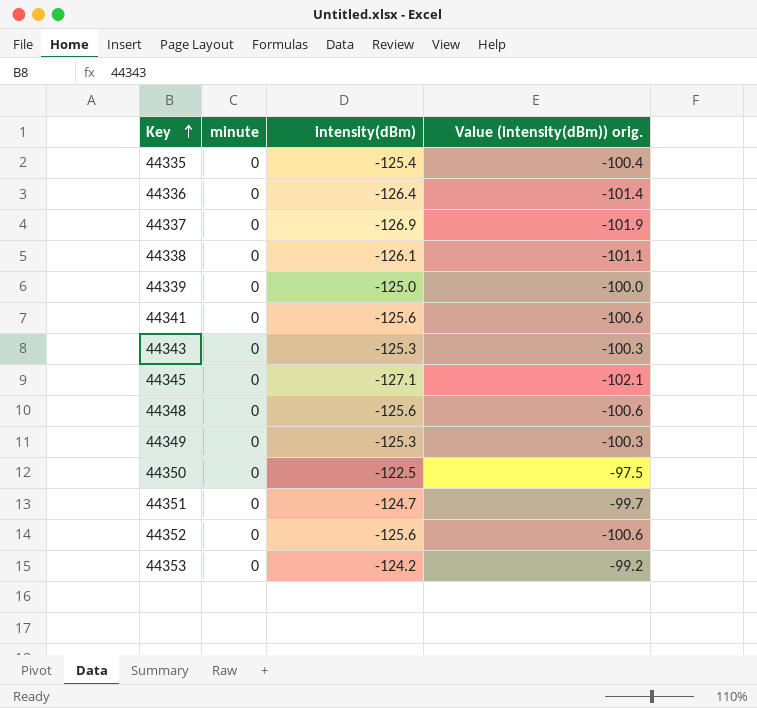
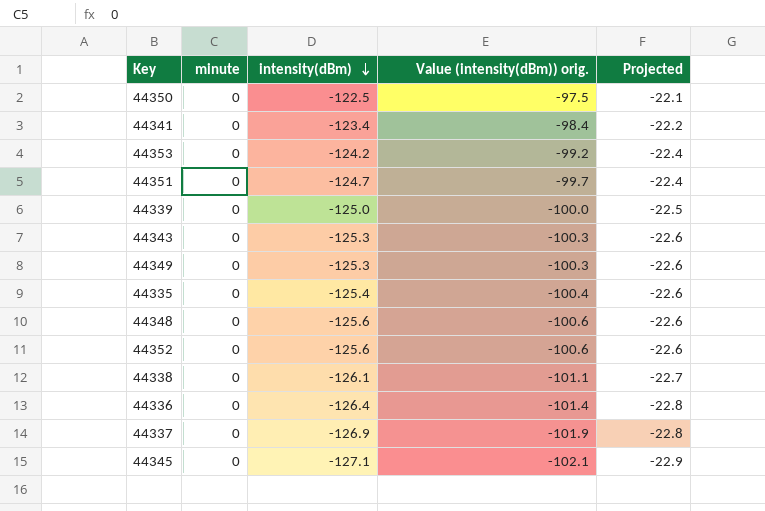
row order: Key ascending -> intensity(dBm) descending
column Projected | formula: none -> [intensity(dBm)] * 0.18
44341 | intensity(dBm): -125.6 -> -123.4
44341 | Value (intensity(dBm)) orig.: -100.6 -> -98.4

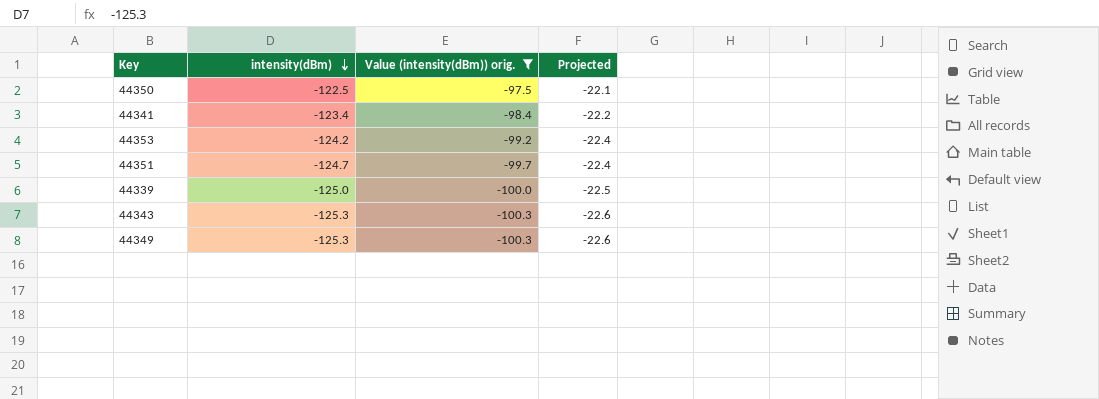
filter: none -> Value (intensity(dBm)) orig. >= -100.3
column minute | position: 2 -> none

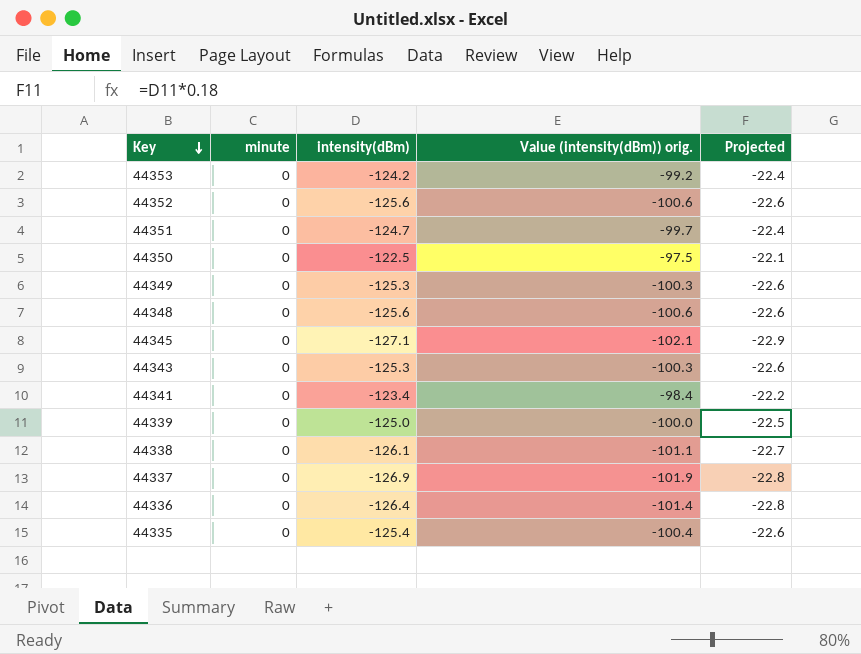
filter: Value (intensity(dBm)) orig. >= -100.3 -> none
row order: intensity(dBm) descending -> Key descending
column minute | position: none -> 2

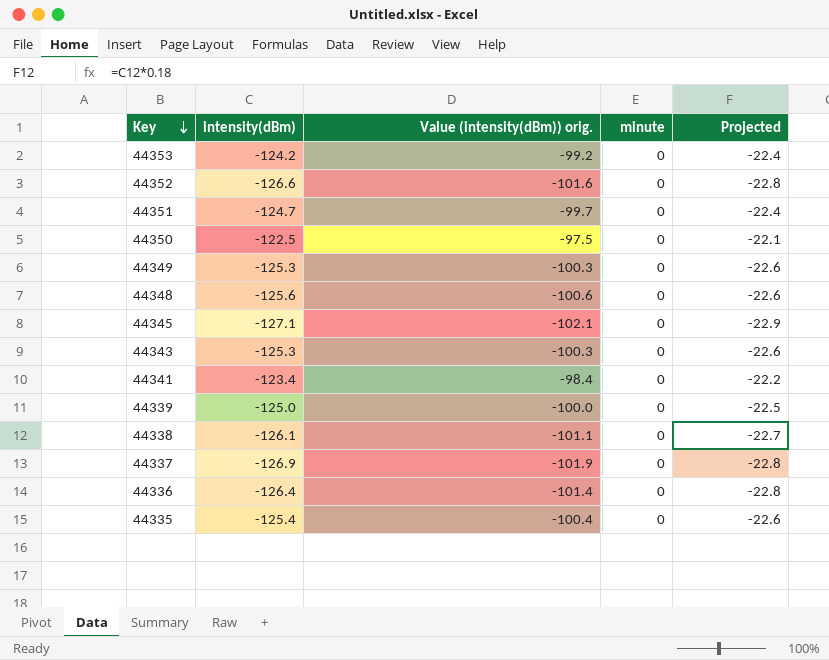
column minute | position: 2 -> 4
44352 | intensity(dBm): -125.6 -> -126.6
44352 | Value (intensity(dBm)) orig.: -100.6 -> -101.6
44352 | Projected: -22.6 -> -22.8

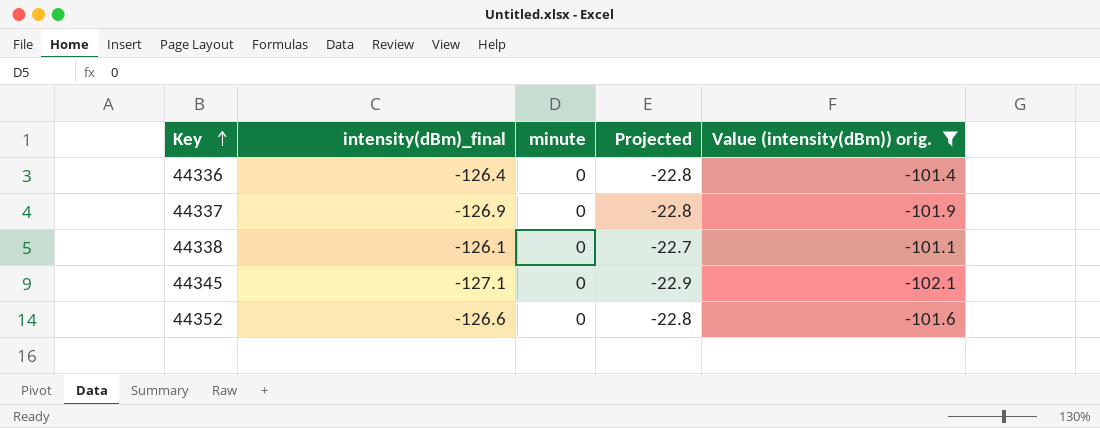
filter: none -> Value (intensity(dBm)) orig. <= -101.1
row order: Key descending -> Key ascending
column name: intensity(dBm) -> intensity(dBm)_final
column Value (intensity(dBm)) orig. | position: 3 -> 5

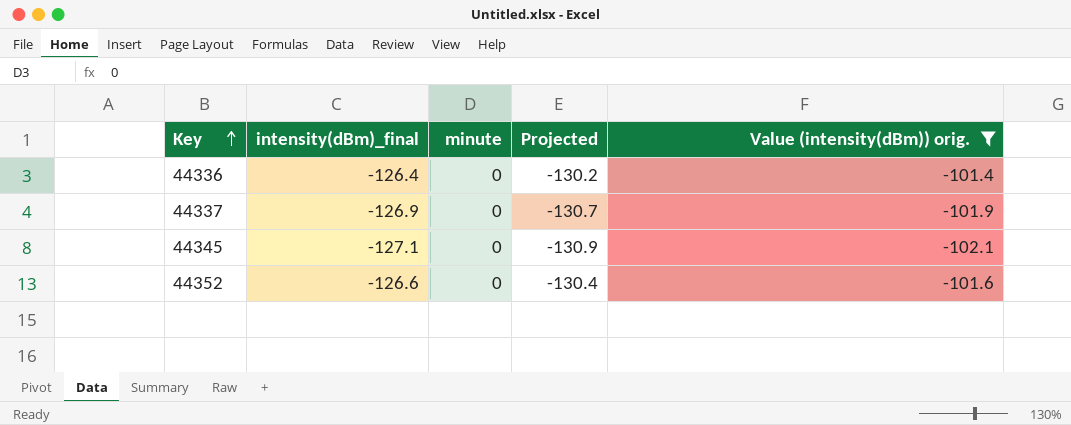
column Projected | formula: [intensity(dBm)_final] * 0.18 -> [intensity(dBm)_final] * 1.03
row 44338: -126.1 | 0 | -22.7 | -101.1 -> none

